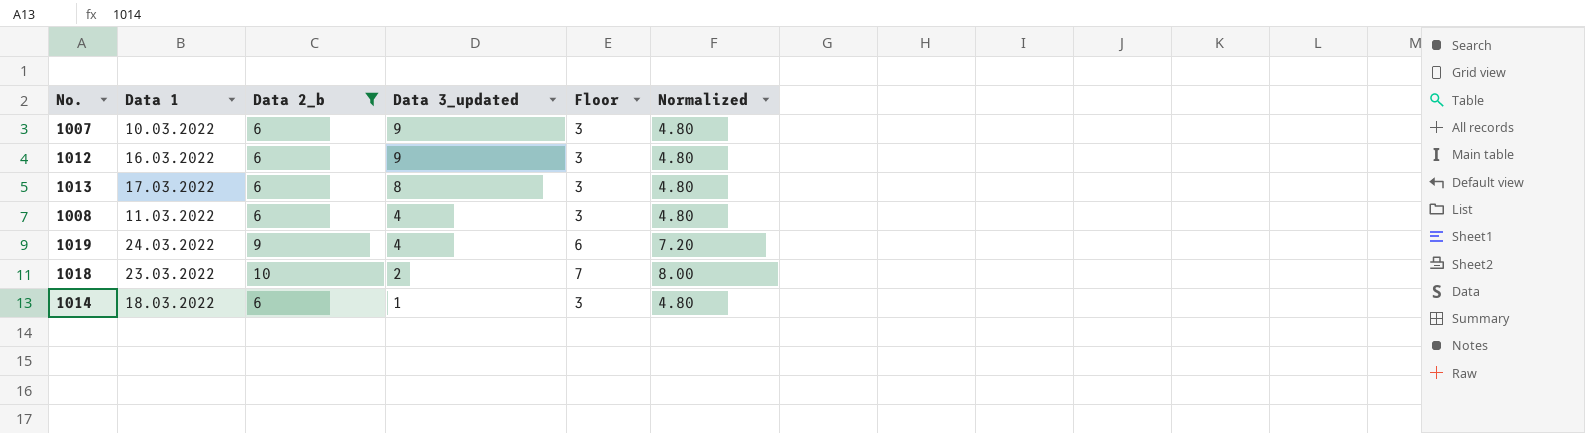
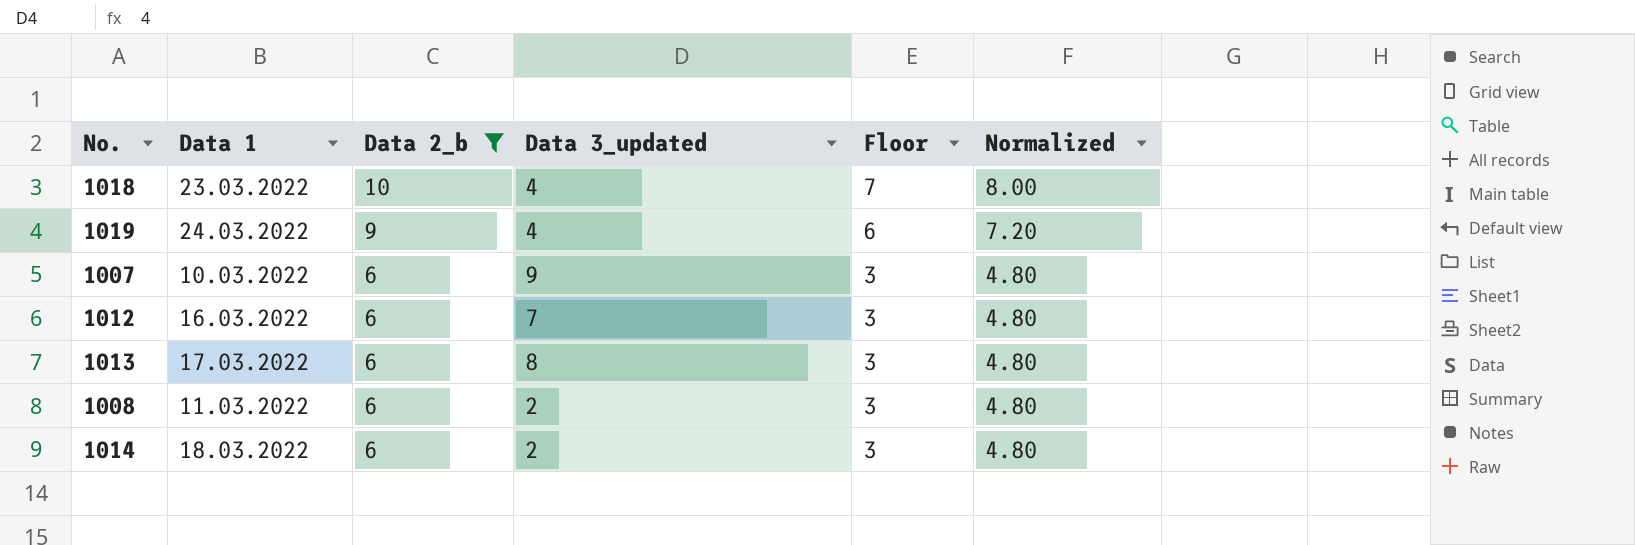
row order: Data 3_updated descending -> Data 2_b descending
1018 | Data 3_updated: 2 -> 4
1012 | Data 3_updated: 9 -> 7
1008 | Data 3_updated: 4 -> 2
1014 | Data 3_updated: 1 -> 2

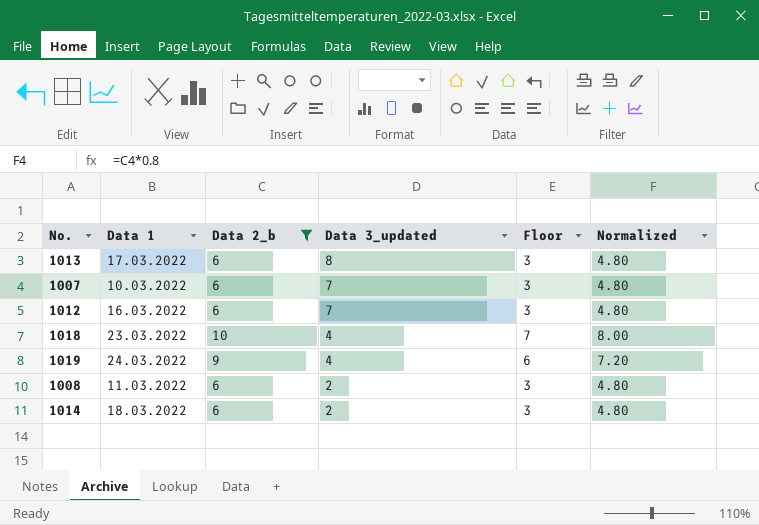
row order: Data 2_b descending -> Data 3_updated descending
1007 | Data 3_updated: 9 -> 7

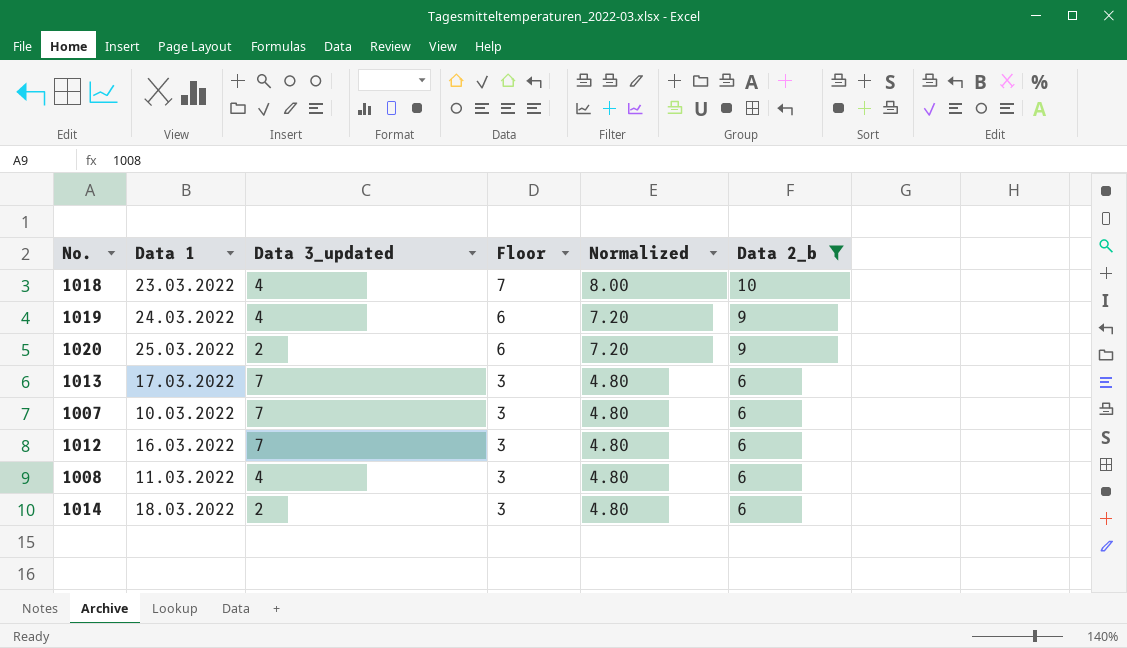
row order: Data 3_updated descending -> Floor descending
column Data 2_b | position: 3 -> 6
row 1020: none -> 25.03.2022 | 2 | 6 | 7.20 | 9
1013 | Data 3_updated: 8 -> 7
1008 | Data 3_updated: 2 -> 4

